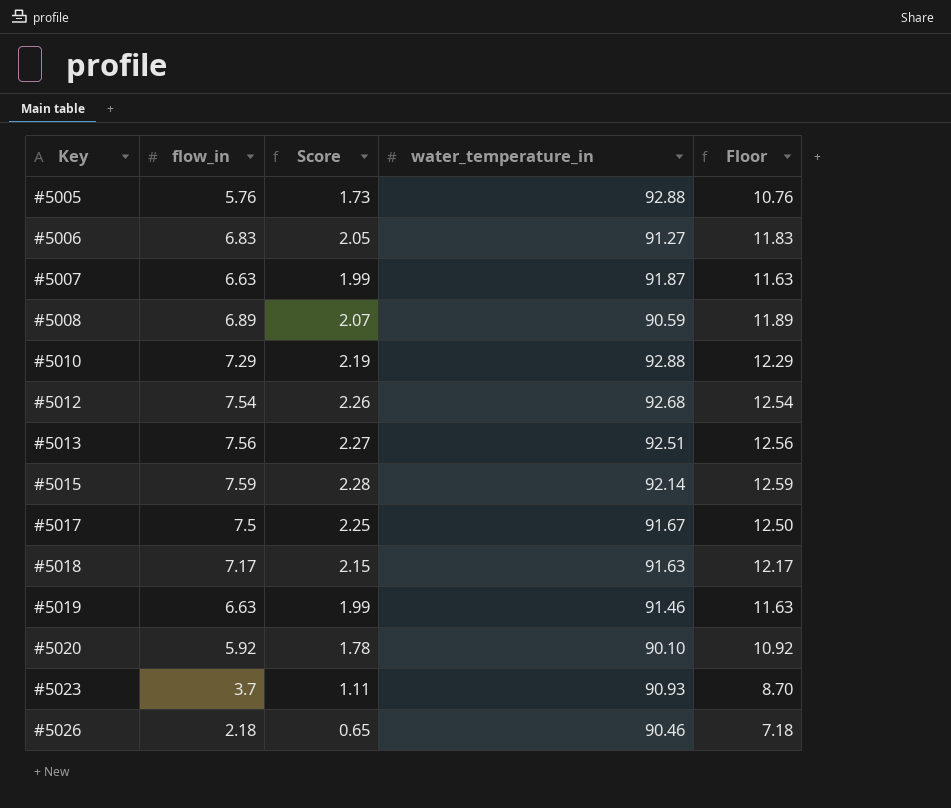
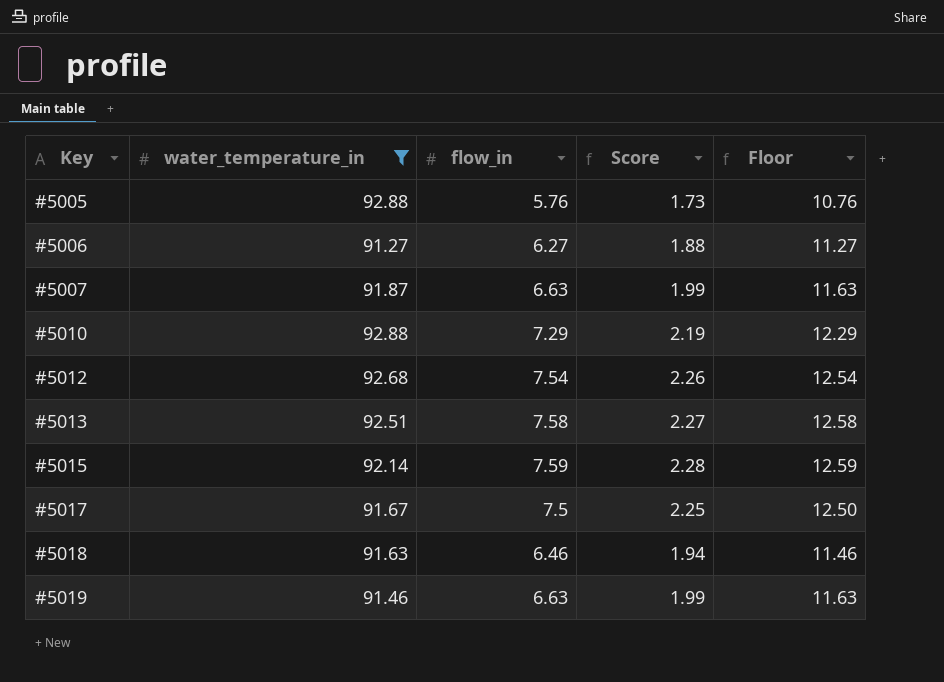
filter: none -> water_temperature_in >= 91.27
column water_temperature_in | position: 4 -> 2
#5006 | flow_in: 6.83 -> 6.27
#5006 | Score: 2.05 -> 1.88
#5006 | Floor: 11.83 -> 11.27
#5013 | flow_in: 7.56 -> 7.58
#5013 | Floor: 12.56 -> 12.58
#5018 | flow_in: 7.17 -> 6.46
#5018 | Score: 2.15 -> 1.94
#5018 | Floor: 12.17 -> 11.46

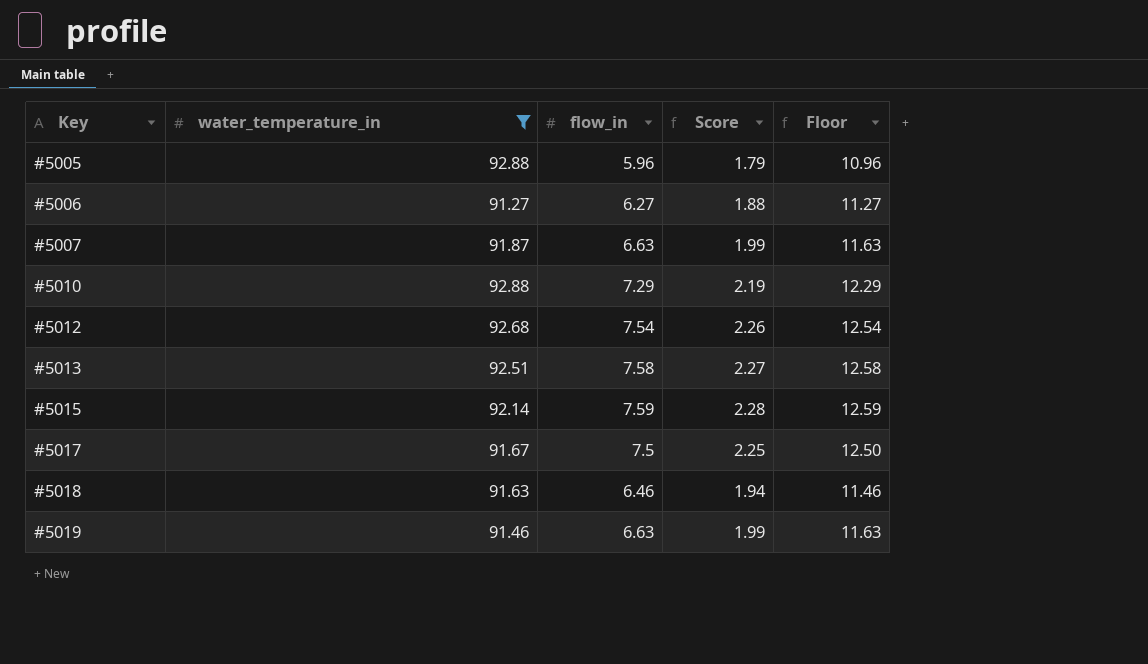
#5005 | flow_in: 5.76 -> 5.96
#5005 | Score: 1.73 -> 1.79
#5005 | Floor: 10.76 -> 10.96

